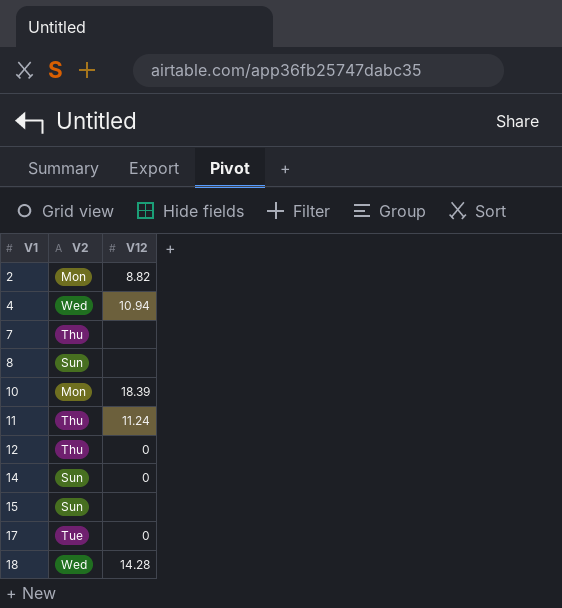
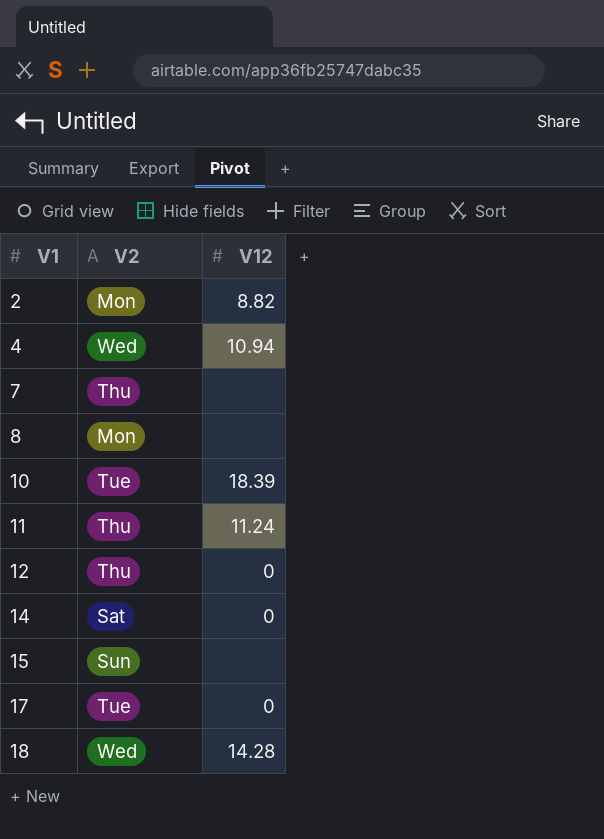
8 | V2: Sun -> Mon
10 | V2: Mon -> Tue
14 | V2: Sun -> Sat

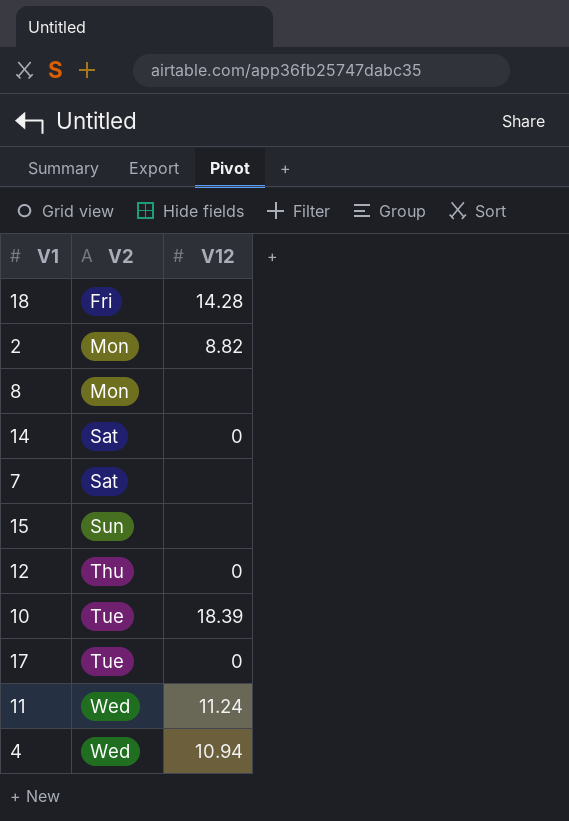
row order: V1 ascending -> V2 ascending
18 | V2: Wed -> Fri
7 | V2: Thu -> Sat
11 | V2: Thu -> Wed

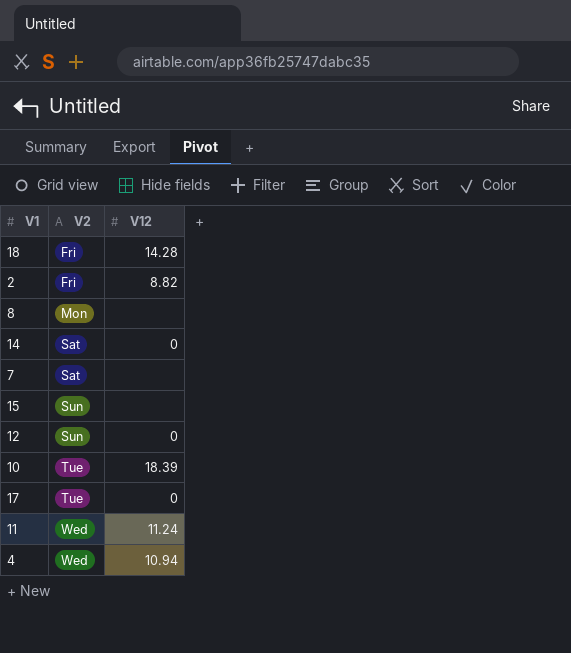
2 | V2: Mon -> Fri
12 | V2: Thu -> Sun

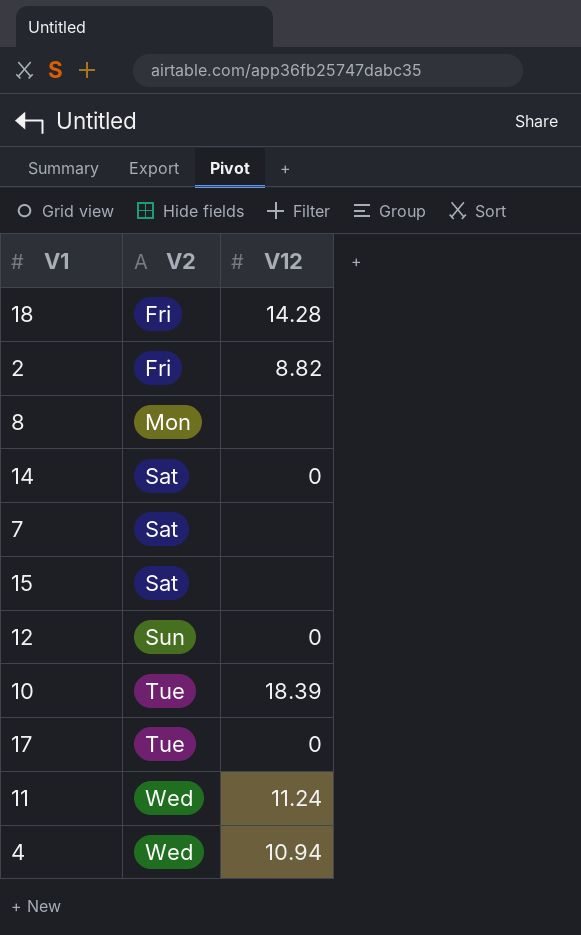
15 | V2: Sun -> Sat

